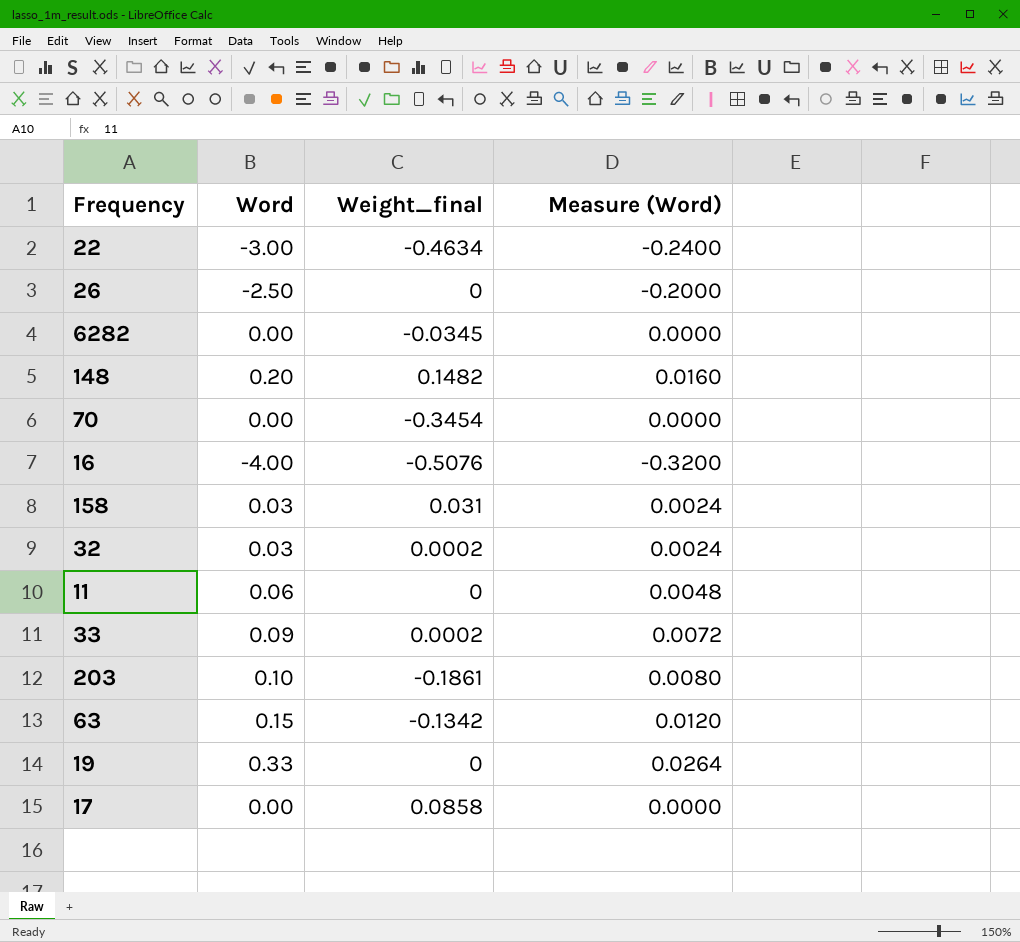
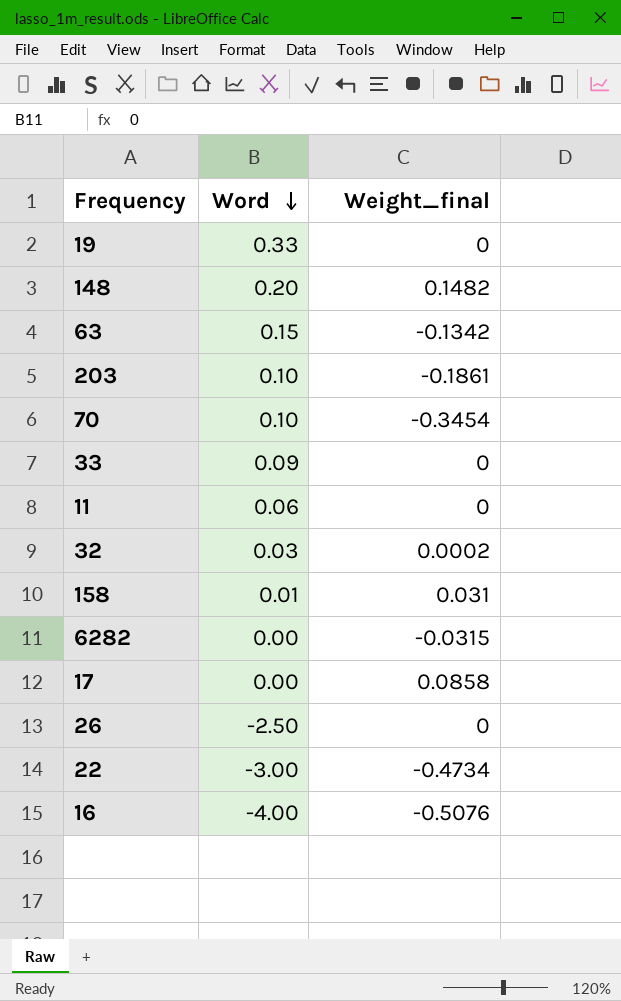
row order: none -> Word descending
column Measure (Word) | formula: [Word] * 0.08 -> none
70 | Word: 0.00 -> 0.10
33 | Weight_final: 0.0002 -> 0
158 | Word: 0.03 -> 0.01
6282 | Weight_final: -0.0345 -> -0.0315
22 | Weight_final: -0.4634 -> -0.4734

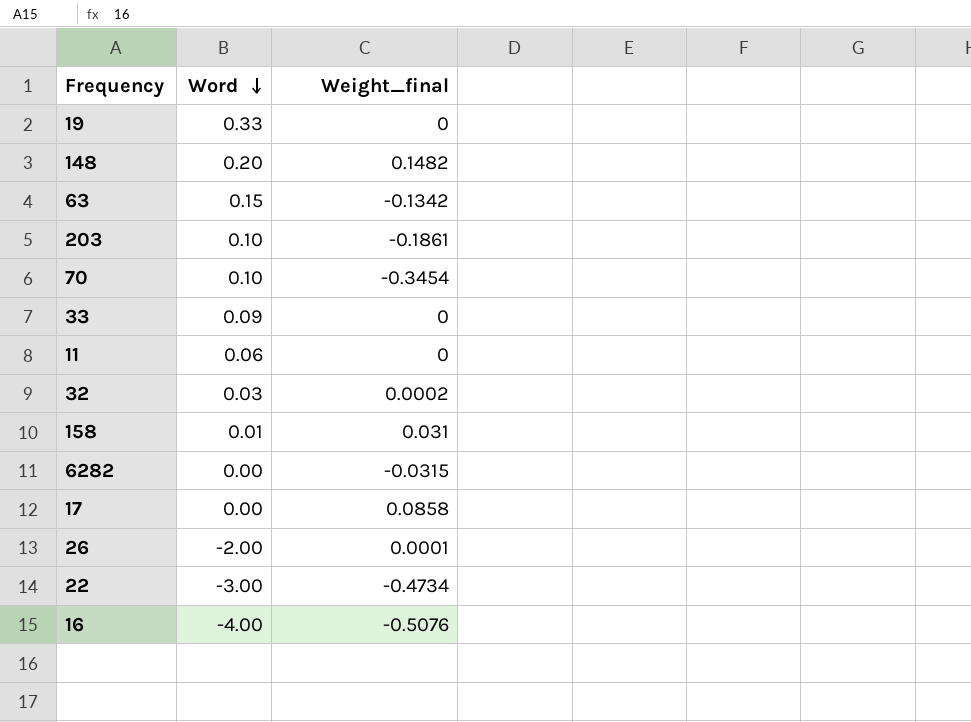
26 | Word: -2.50 -> -2.00
26 | Weight_final: 0 -> 0.0001

